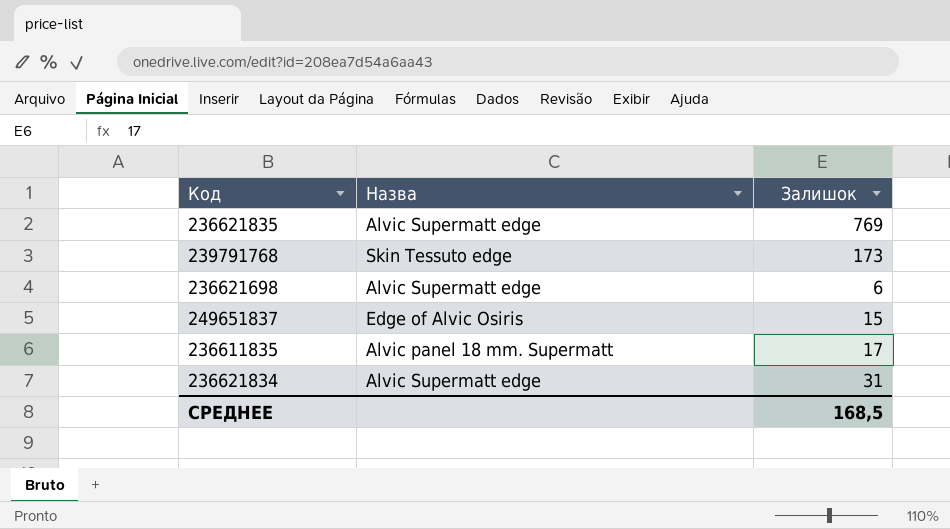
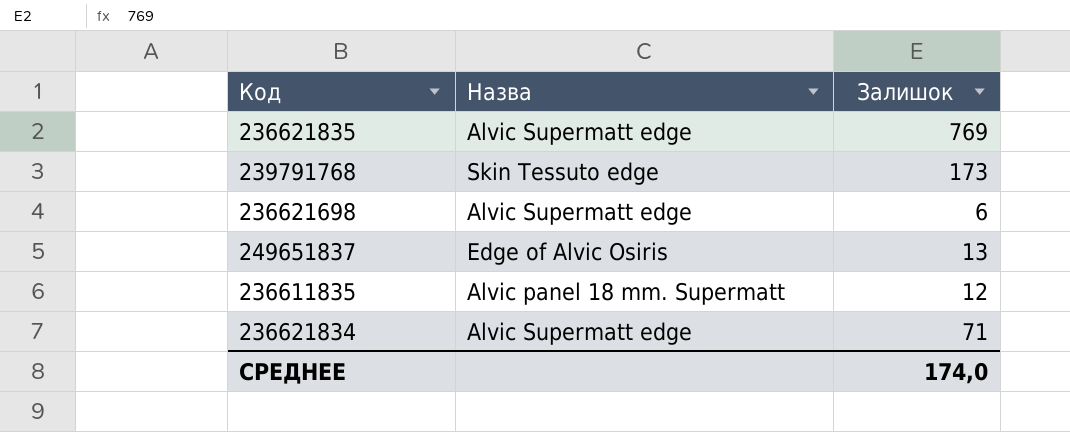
249651837 | Залишок: 15 -> 13
236611835 | Залишок: 17 -> 12
236621834 | Залишок: 31 -> 71
СРЕДНЕЕ | Залишок: 168,5 -> 174,0

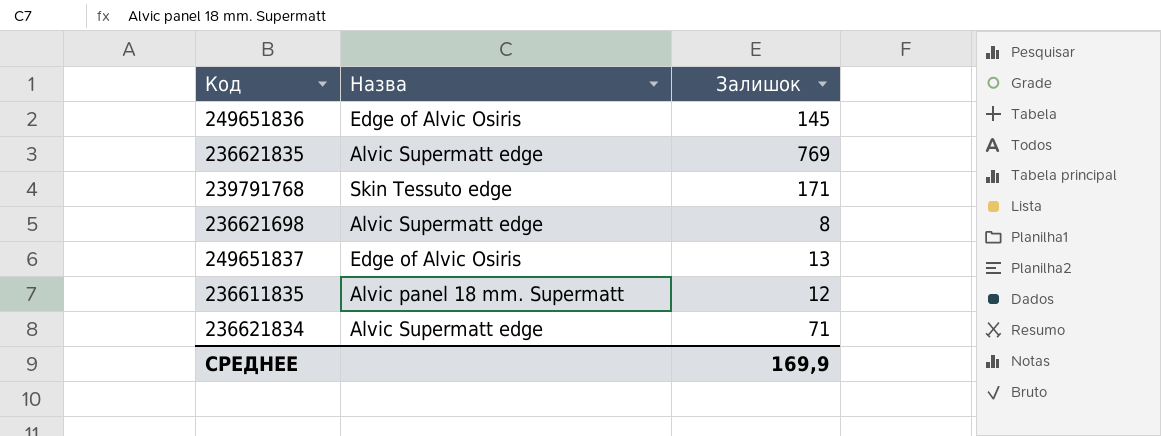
row 249651836: none -> Edge of Alvic Osiris | 145
239791768 | Залишок: 173 -> 171
236621698 | Залишок: 6 -> 8
СРЕДНЕЕ | Залишок: 174,0 -> 169,9

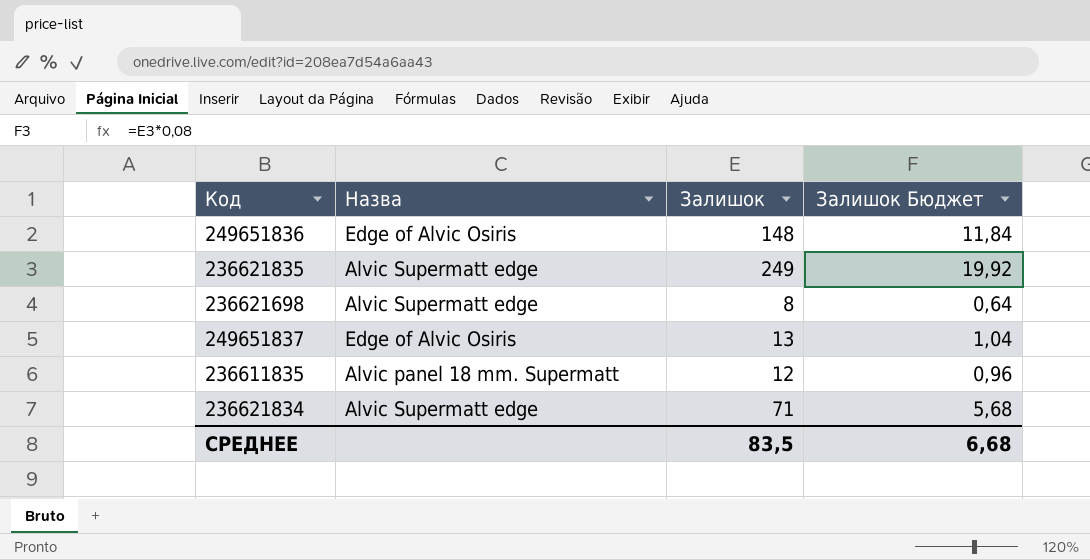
column Залишок Бюджет | formula: none -> [Залишок] * 0,08
row 239791768: Skin Tessuto edge | 171 -> none
249651836 | Залишок: 145 -> 148
236621835 | Залишок: 769 -> 249
СРЕДНЕЕ | Залишок: 169,9 -> 83,5

